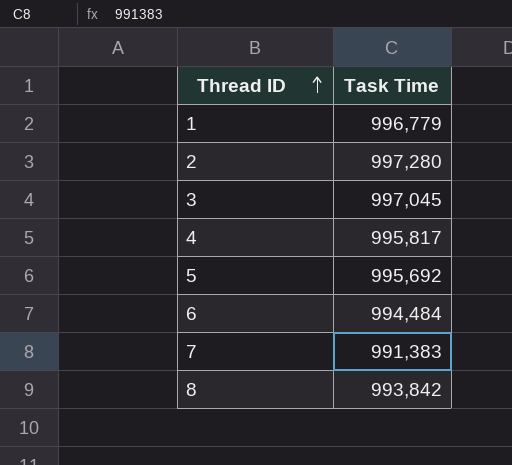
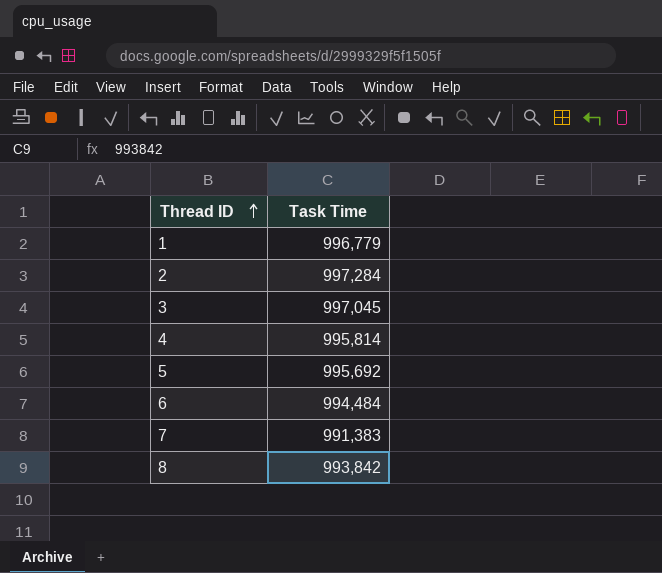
2 | Task Time: 997,280 -> 997,284
4 | Task Time: 995,817 -> 995,814

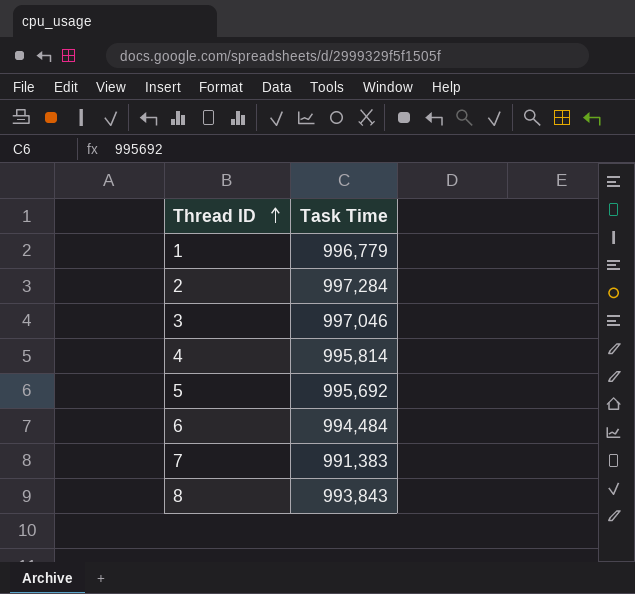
3 | Task Time: 997,045 -> 997,046
8 | Task Time: 993,842 -> 993,843

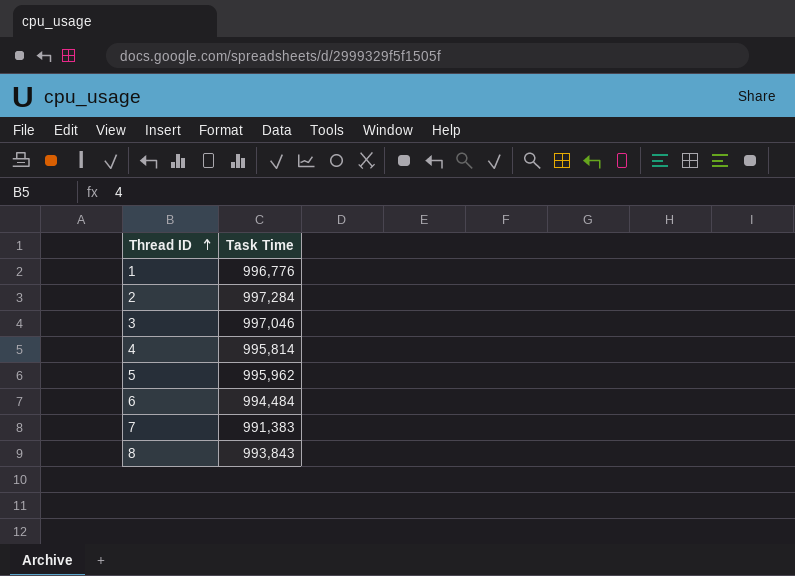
1 | Task Time: 996,779 -> 996,776
5 | Task Time: 995,692 -> 995,962

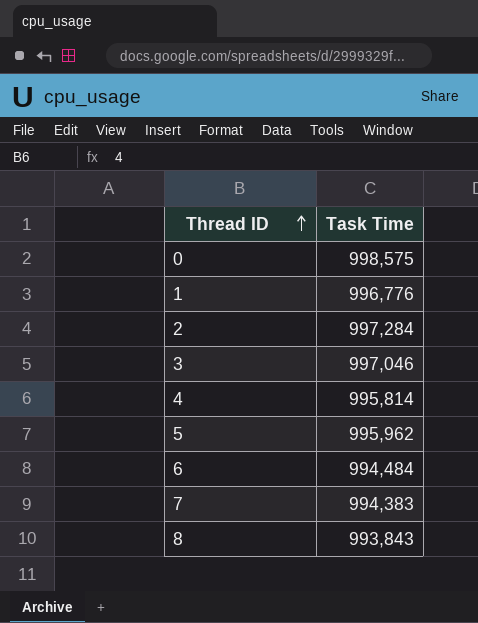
row 0: none -> 998,575
7 | Task Time: 991,383 -> 994,383

